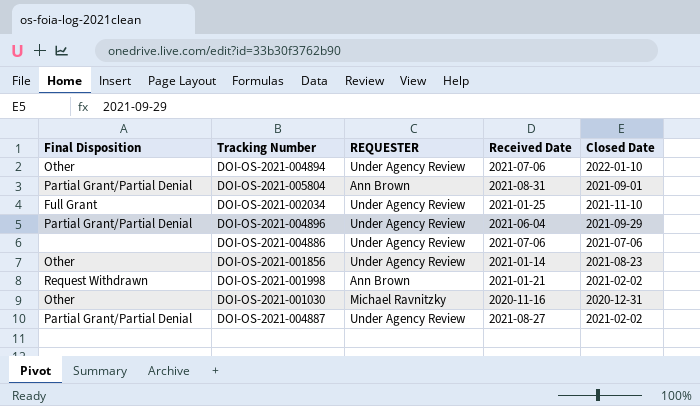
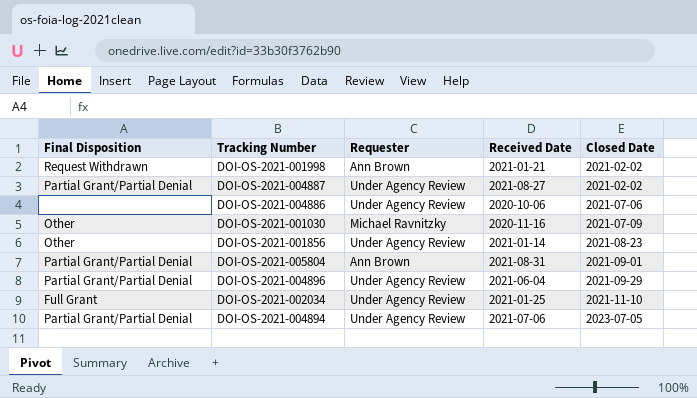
row order: none -> Closed Date ascending
column name: REQUESTER -> Requester
DOI-OS-2021-004886 | Received Date: 2021-07-06 -> 2020-10-06
DOI-OS-2021-001030 | Closed Date: 2020-12-31 -> 2021-07-09
DOI-OS-2021-004894 | Final Disposition: Other -> Partial Grant/Partial Denial
DOI-OS-2021-004894 | Closed Date: 2022-01-10 -> 2023-07-05

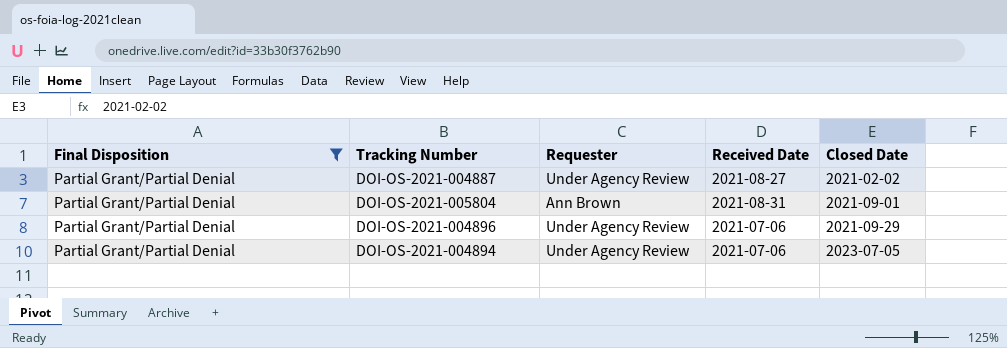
filter: none -> Final Disposition = Partial Grant/Partial Denial
DOI-OS-2021-004896 | Received Date: 2021-06-04 -> 2021-07-06

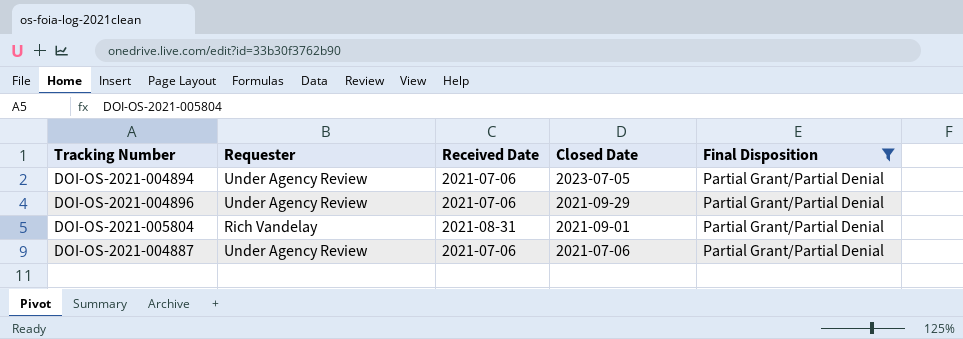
row order: Closed Date ascending -> Closed Date descending
column Final Disposition | position: 1 -> 5
DOI-OS-2021-005804 | Requester: Ann Brown -> Rich Vandelay
DOI-OS-2021-004887 | Received Date: 2021-08-27 -> 2021-07-06
DOI-OS-2021-004887 | Closed Date: 2021-02-02 -> 2021-07-06

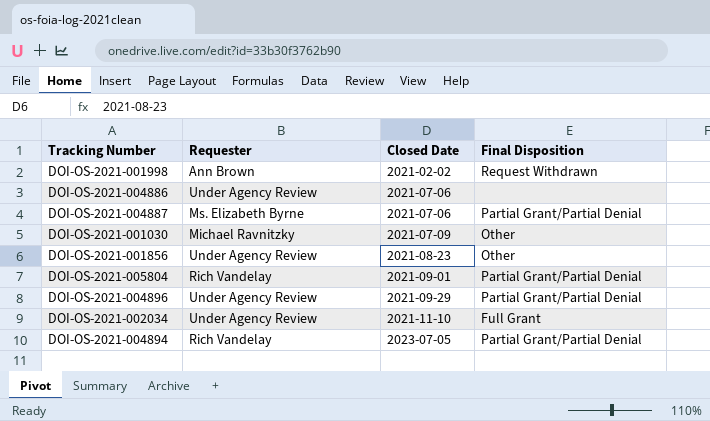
filter: Final Disposition = Partial Grant/Partial Denial -> none
row order: Closed Date descending -> Closed Date ascending
column Received Date | position: 3 -> none
DOI-OS-2021-004887 | Requester: Under Agency Review -> Ms. Elizabeth Byrne
DOI-OS-2021-004894 | Requester: Under Agency Review -> Rich Vandelay

